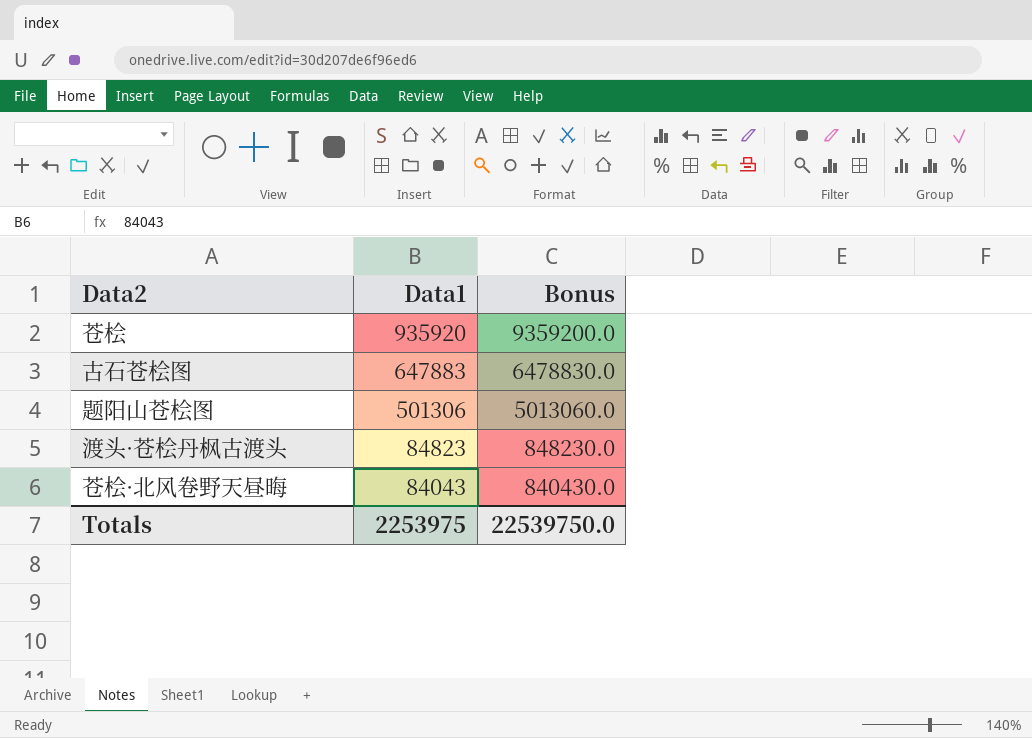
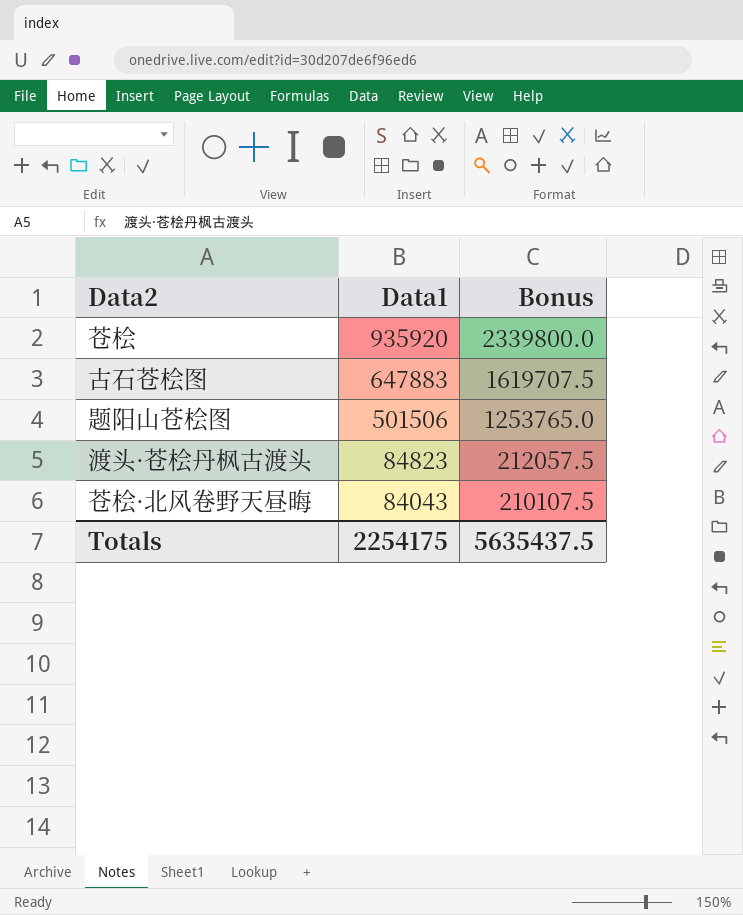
column Bonus | formula: [Data1] * 10 -> [Data1] * 2.5
题阳山苍桧图 | Data1: 501306 -> 501506
Totals | Data1: 2253975 -> 2254175
Totals | Bonus: 22539750.0 -> 5635437.5

